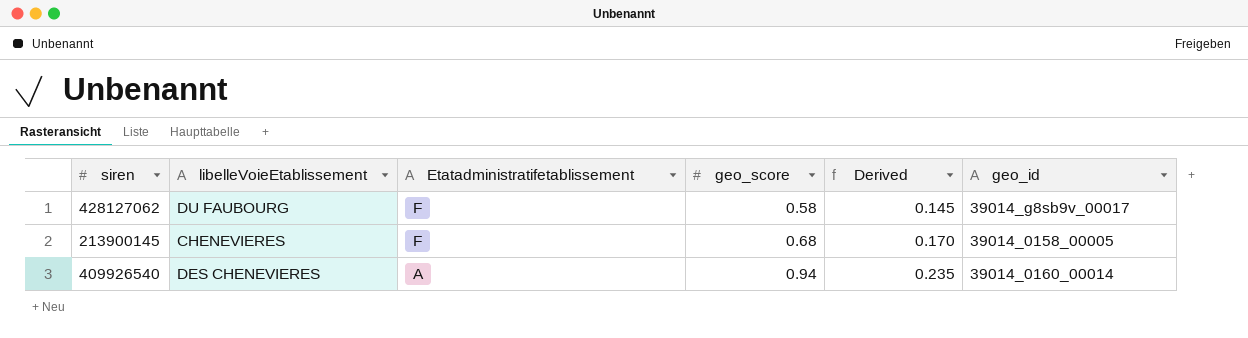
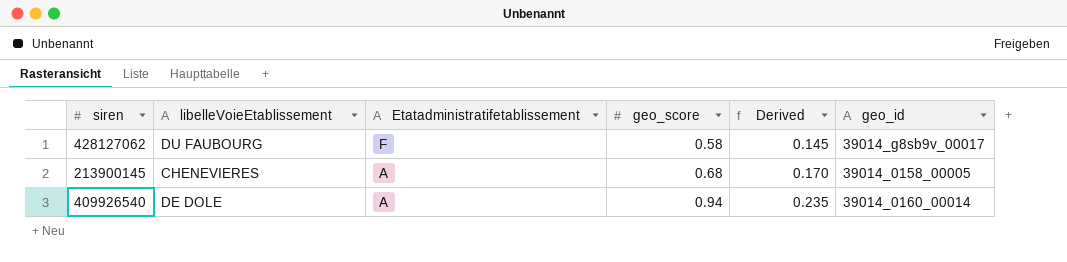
213900145 | Etatadministratifetablissement: F -> A
409926540 | libelleVoieEtablissement: DES CHENEVIERES -> DE DOLE

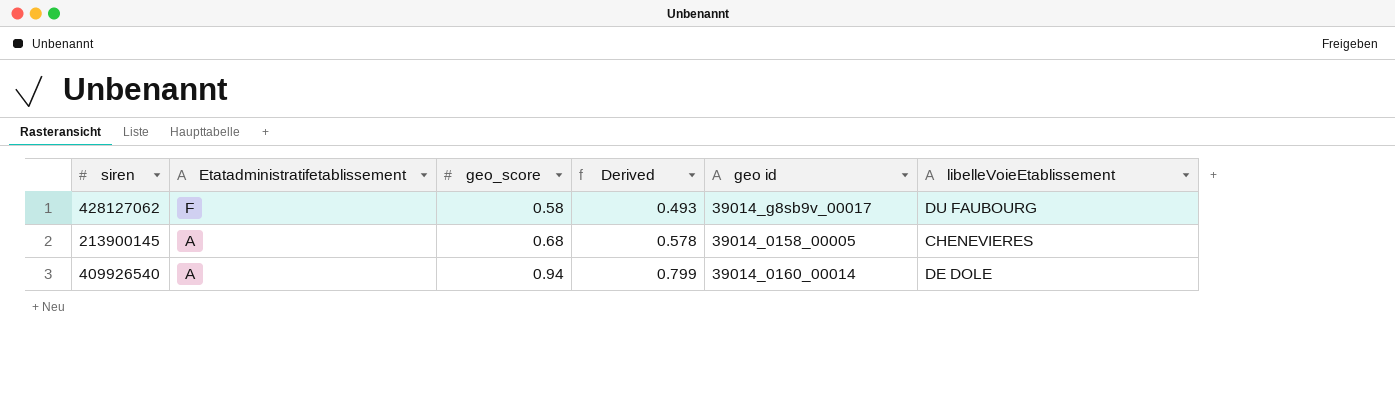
column Derived | formula: [geo_score] * 0.25 -> [geo_score] * 0.85
column name: geo_id -> geo id
column libelleVoieEtablissement | position: 2 -> 6

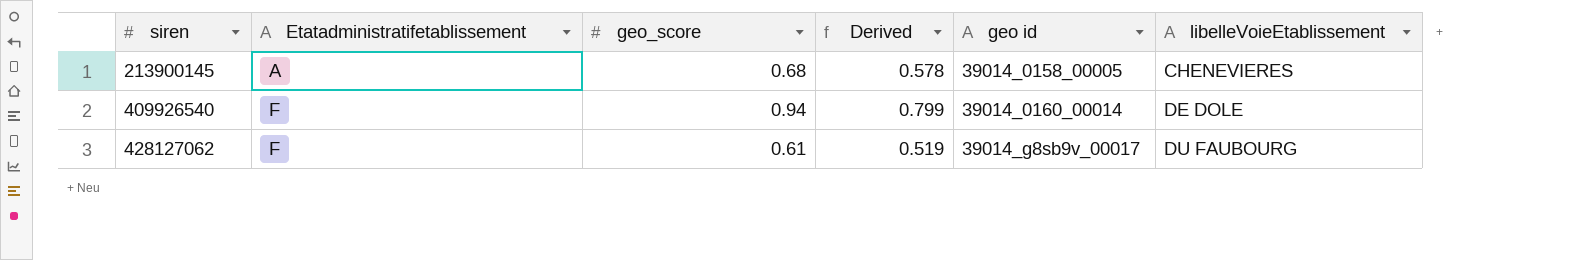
row order: Etatadministratifetablissement descending -> siren ascending
409926540 | Etatadministratifetablissement: A -> F
428127062 | geo_score: 0.58 -> 0.61
428127062 | Derived: 0.493 -> 0.519

